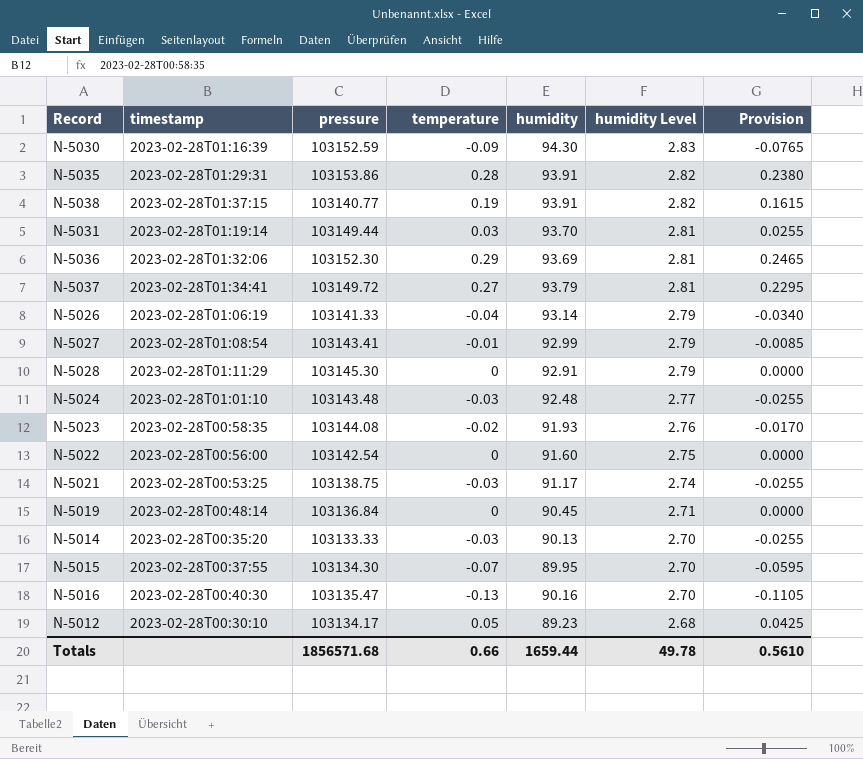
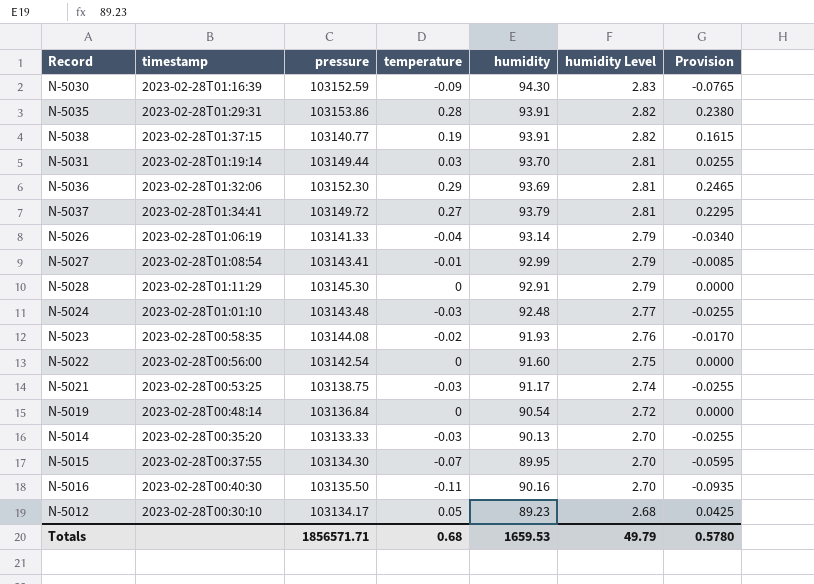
N-5019 | humidity: 90.45 -> 90.54
N-5019 | humidity Level: 2.71 -> 2.72
N-5016 | pressure: 103135.47 -> 103135.50
N-5016 | temperature: -0.13 -> -0.11
N-5016 | Provision: -0.1105 -> -0.0935
Totals | pressure: 1856571.68 -> 1856571.71
Totals | temperature: 0.66 -> 0.68
Totals | humidity: 1659.44 -> 1659.53
Totals | humidity Level: 49.78 -> 49.79
Totals | Provision: 0.5610 -> 0.5780

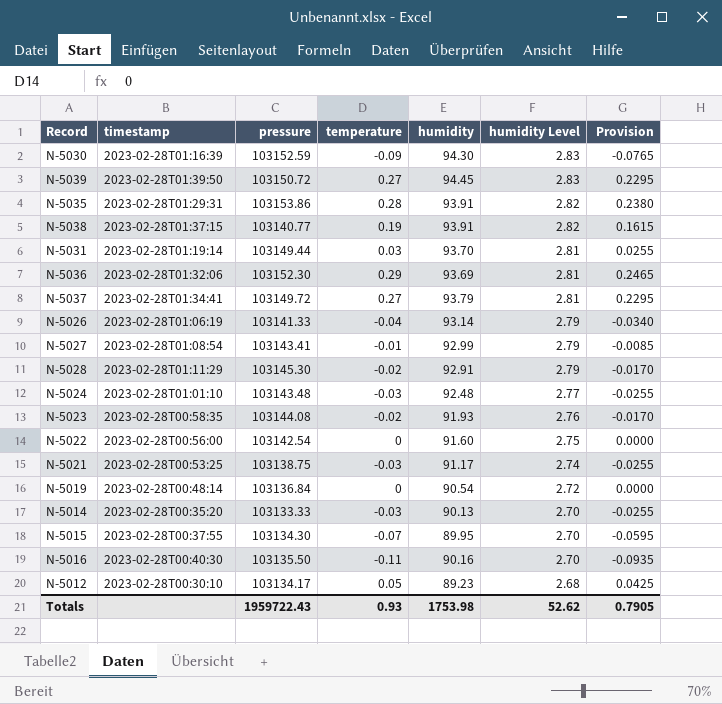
row N-5039: none -> 2023-02-28T01:39:50 | 103150.72 | 0.27 | 94.45 | 2.83 | 0.2295
N-5028 | temperature: 0 -> -0.02
N-5028 | Provision: 0.0000 -> -0.0170
Totals | pressure: 1856571.71 -> 1959722.43
Totals | temperature: 0.68 -> 0.93
Totals | humidity: 1659.53 -> 1753.98
Totals | humidity Level: 49.79 -> 52.62
Totals | Provision: 0.5780 -> 0.7905

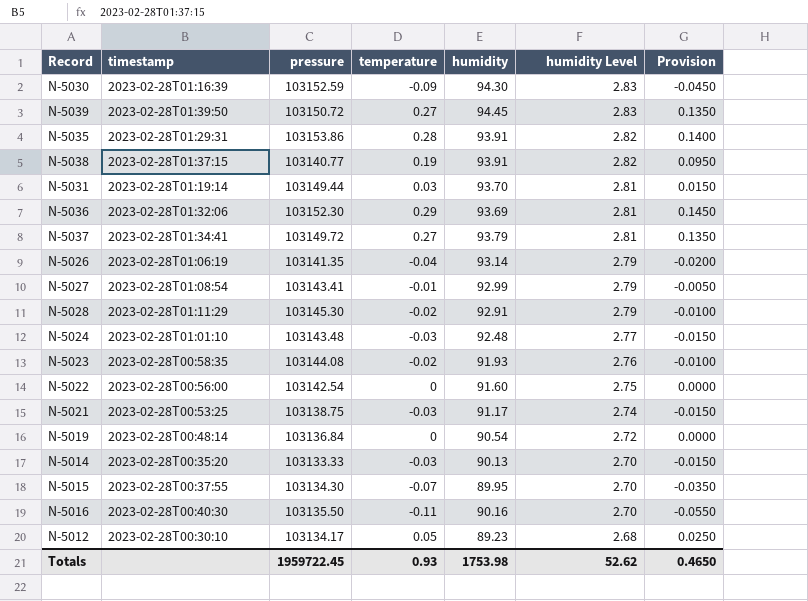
column Provision | formula: [temperature] * 0.85 -> [temperature] * 0.5
N-5026 | pressure: 103141.33 -> 103141.35
Totals | pressure: 1959722.43 -> 1959722.45
Totals | Provision: 0.7905 -> 0.4650

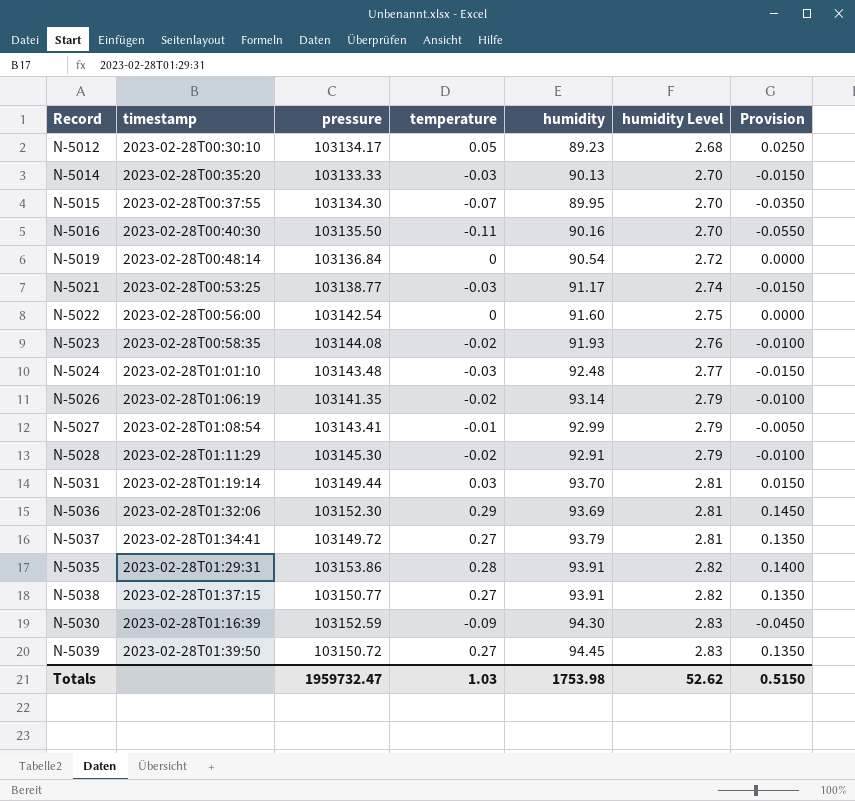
row order: humidity Level descending -> humidity Level ascending
N-5021 | pressure: 103138.75 -> 103138.77
N-5026 | temperature: -0.04 -> -0.02
N-5026 | Provision: -0.0200 -> -0.0100
N-5038 | pressure: 103140.77 -> 103150.77
N-5038 | temperature: 0.19 -> 0.27
N-5038 | Provision: 0.0950 -> 0.1350
Totals | pressure: 1959722.45 -> 1959732.47
Totals | temperature: 0.93 -> 1.03
Totals | Provision: 0.4650 -> 0.5150

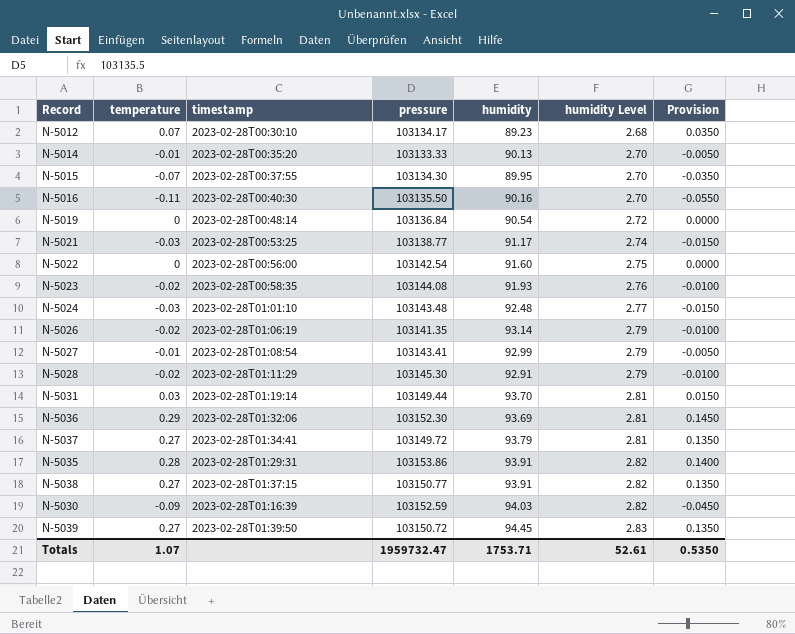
column temperature | position: 4 -> 2
N-5012 | temperature: 0.05 -> 0.07
N-5012 | Provision: 0.0250 -> 0.0350
N-5014 | temperature: -0.03 -> -0.01
N-5014 | Provision: -0.0150 -> -0.0050
N-5030 | humidity: 94.30 -> 94.03
N-5030 | humidity Level: 2.83 -> 2.82
Totals | temperature: 1.03 -> 1.07
Totals | humidity: 1753.98 -> 1753.71
Totals | humidity Level: 52.62 -> 52.61
Totals | Provision: 0.5150 -> 0.5350

